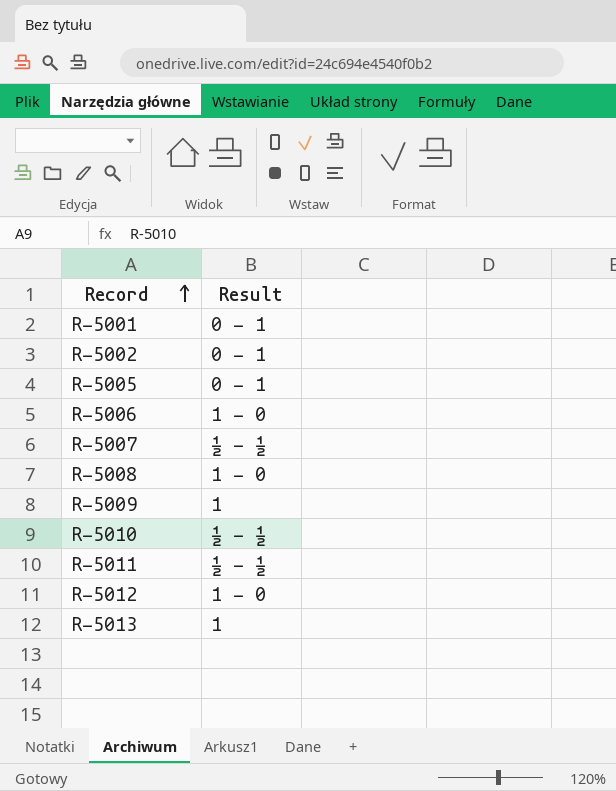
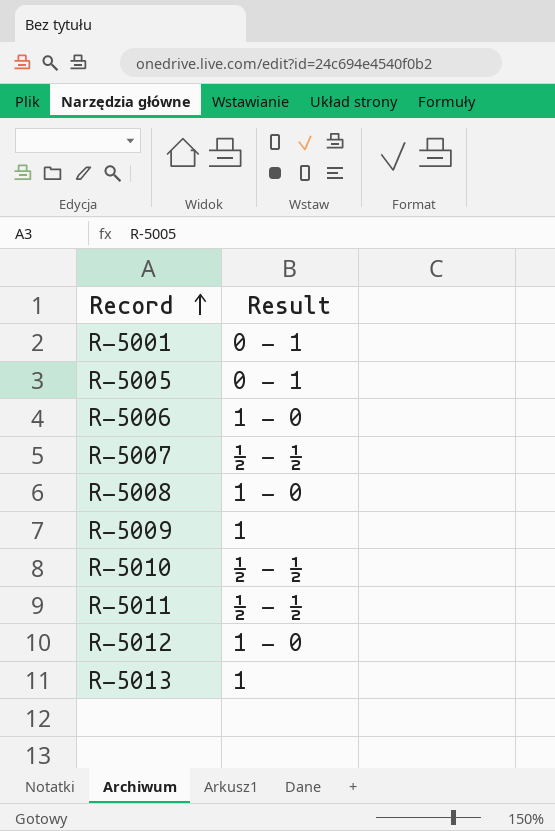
row R-5002: 0 - 1 -> none

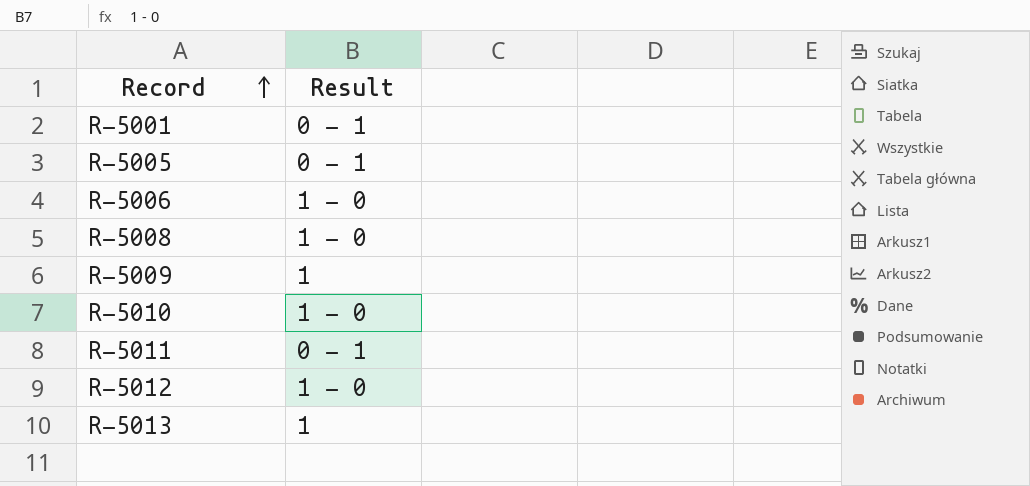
row R-5007: ½ - ½ -> none
R-5010 | Result: ½ - ½ -> 1 - 0
R-5011 | Result: ½ - ½ -> 0 - 1

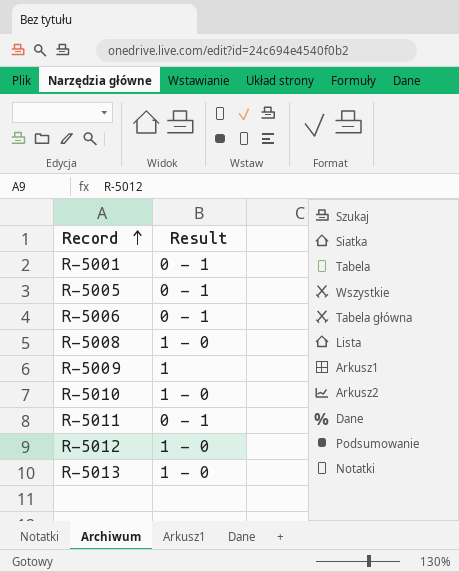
R-5006 | Result: 1 - 0 -> 0 - 1
R-5013 | Result: 1 -> 1 - 0

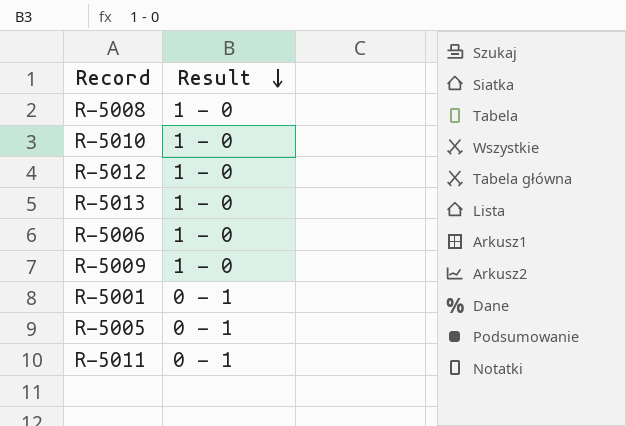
row order: Record ascending -> Result descending
R-5006 | Result: 0 - 1 -> 1 - 0
R-5009 | Result: 1 -> 1 - 0

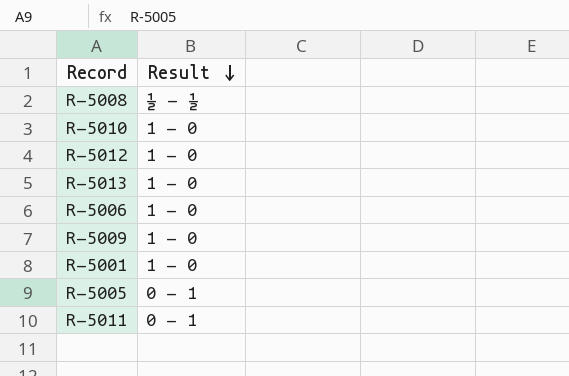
R-5008 | Result: 1 - 0 -> ½ - ½
R-5001 | Result: 0 - 1 -> 1 - 0

